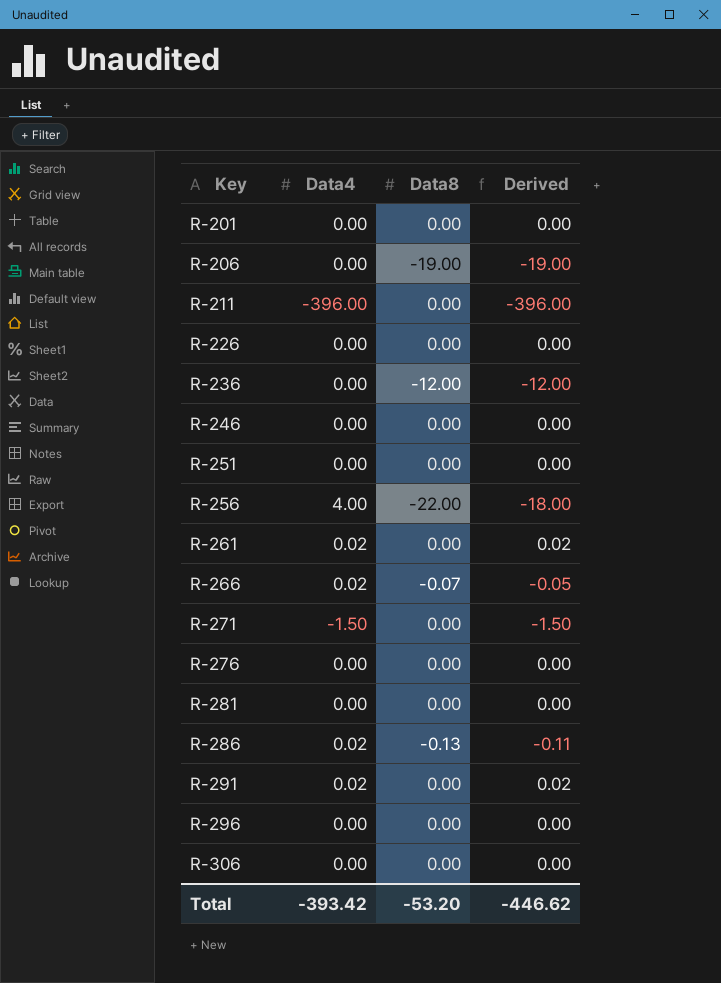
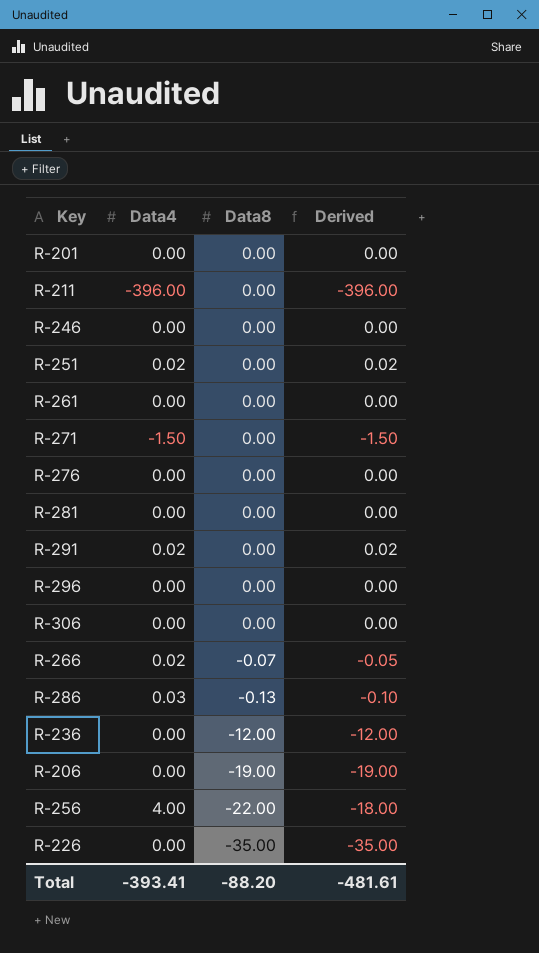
row order: Key ascending -> Data8 descending
R-251 | Data4: 0.00 -> 0.02
R-251 | Derived: 0.00 -> 0.02
R-261 | Data4: 0.02 -> 0.00
R-261 | Derived: 0.02 -> 0.00
R-286 | Data4: 0.02 -> 0.03
R-286 | Derived: -0.11 -> -0.10
R-226 | Data8: 0.00 -> -35.00
R-226 | Derived: 0.00 -> -35.00
Total | Data4: -393.42 -> -393.41
Total | Data8: -53.20 -> -88.20
Total | Derived: -446.62 -> -481.61

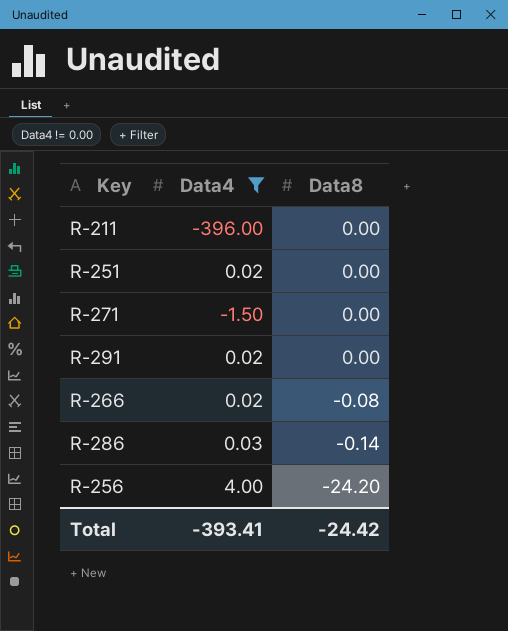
filter: none -> Data4 != 0.00
column Derived | formula: [Data4] + [Data8] -> none
R-266 | Data8: -0.07 -> -0.08
R-286 | Data8: -0.13 -> -0.14
R-256 | Data8: -22.00 -> -24.20
Total | Data8: -88.20 -> -24.42

